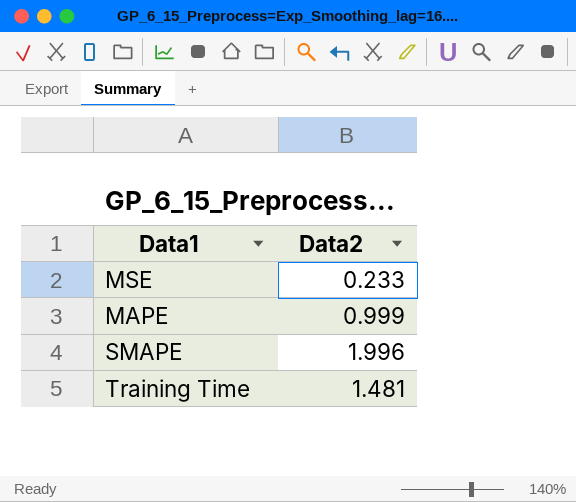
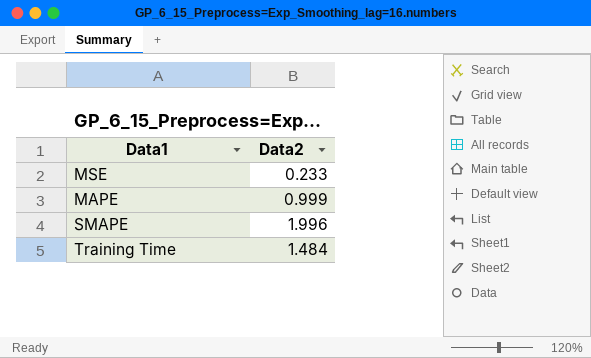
Training Time | Data2: 1.481 -> 1.484

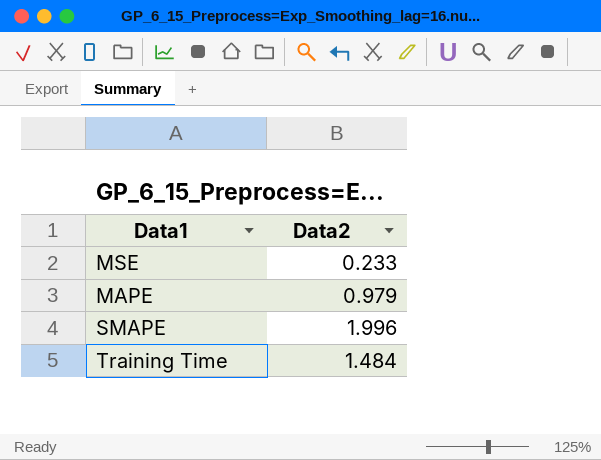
MAPE | Data2: 0.999 -> 0.979

